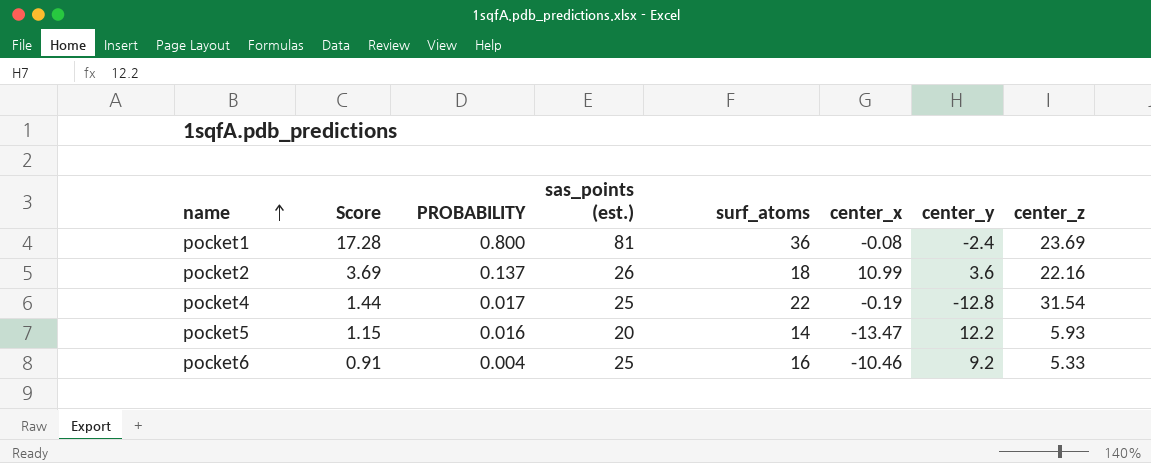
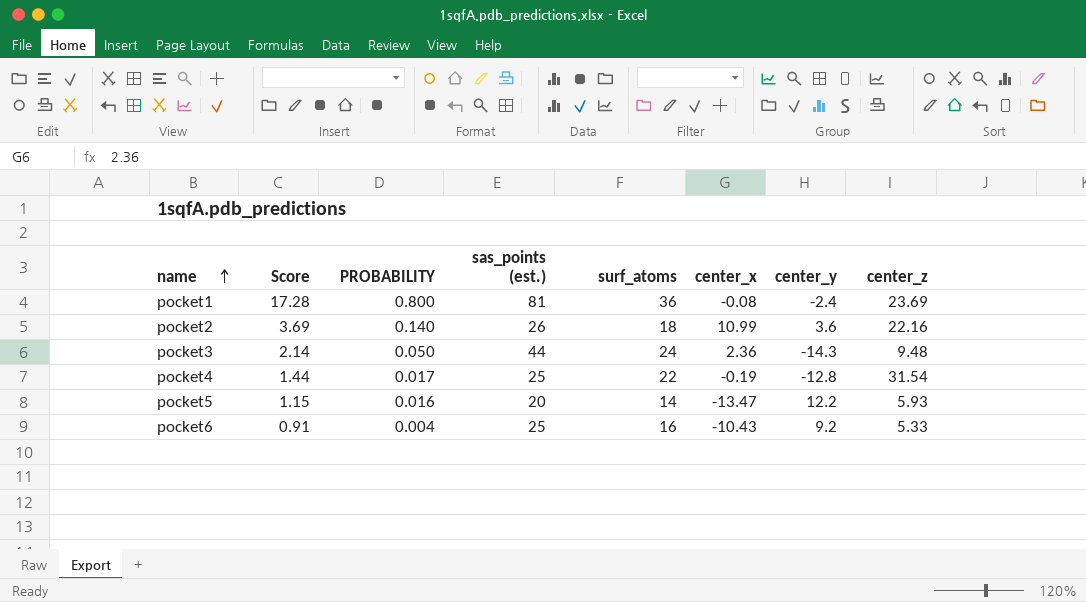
pocket2 | PROBABILITY: 0.137 -> 0.140
row pocket3: none -> 2.14 | 0.050 | 44 | 24 | 2.36 | -14.3 | 9.48
pocket6 | center_x: -10.46 -> -10.43

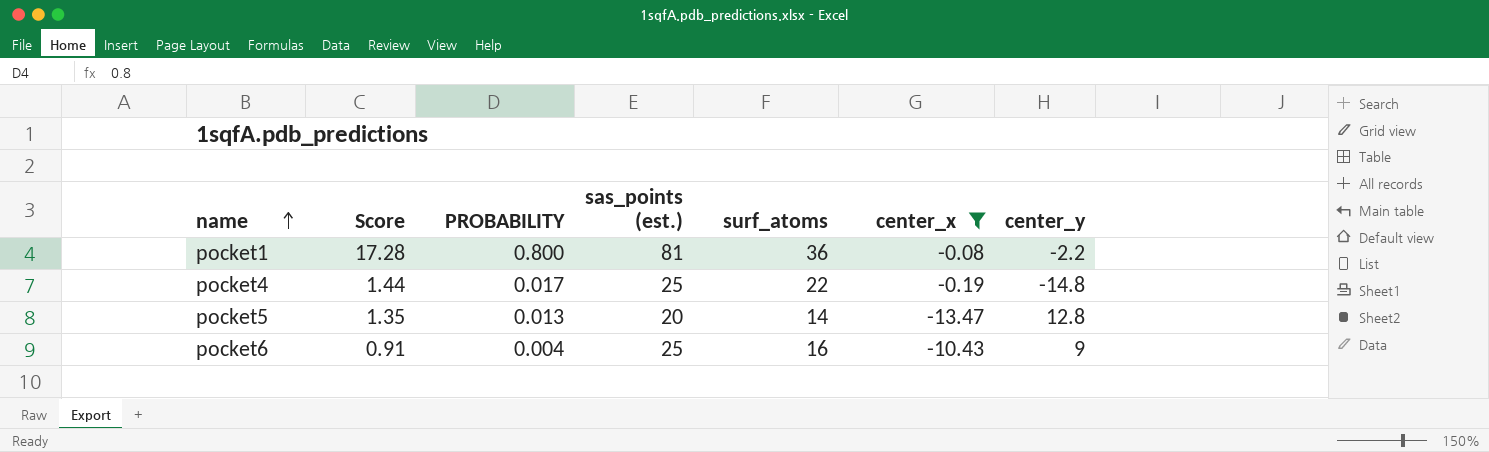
filter: none -> center_x <= -0.08
column center_z | position: 8 -> none
pocket1 | center_y: -2.4 -> -2.2
pocket4 | center_y: -12.8 -> -14.8
pocket5 | Score: 1.15 -> 1.35
pocket5 | PROBABILITY: 0.016 -> 0.013
pocket5 | center_y: 12.2 -> 12.8
pocket6 | center_y: 9.2 -> 9

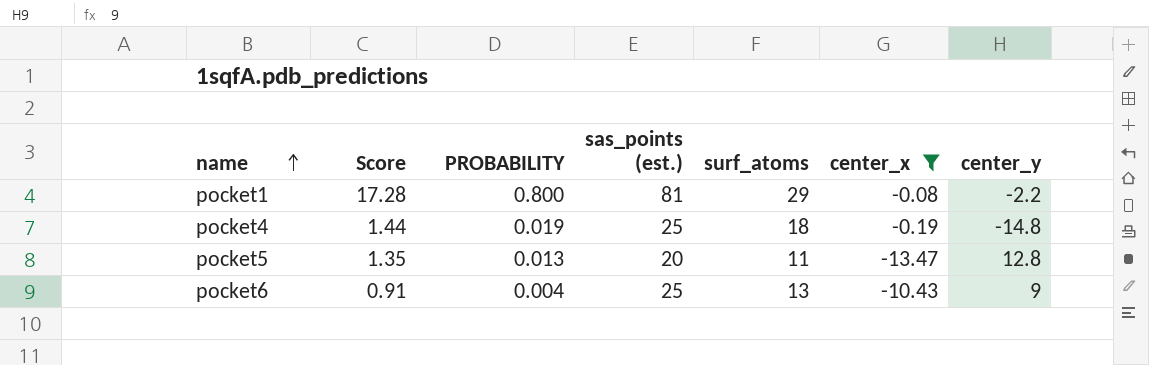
pocket1 | surf_atoms: 36 -> 29
pocket4 | PROBABILITY: 0.017 -> 0.019
pocket4 | surf_atoms: 22 -> 18
pocket5 | surf_atoms: 14 -> 11
pocket6 | surf_atoms: 16 -> 13

